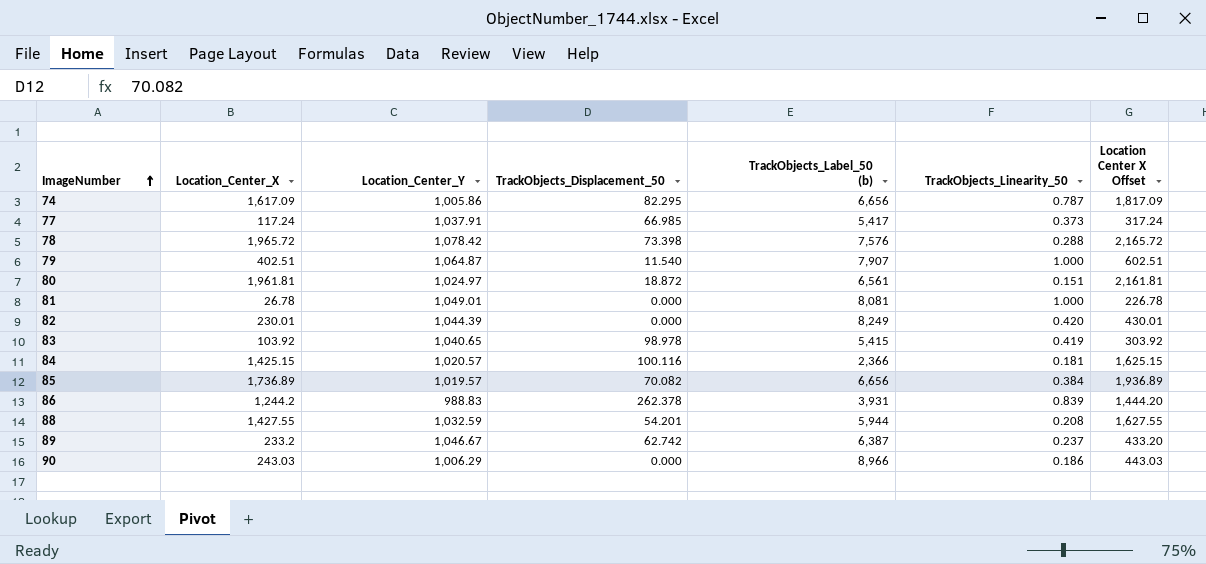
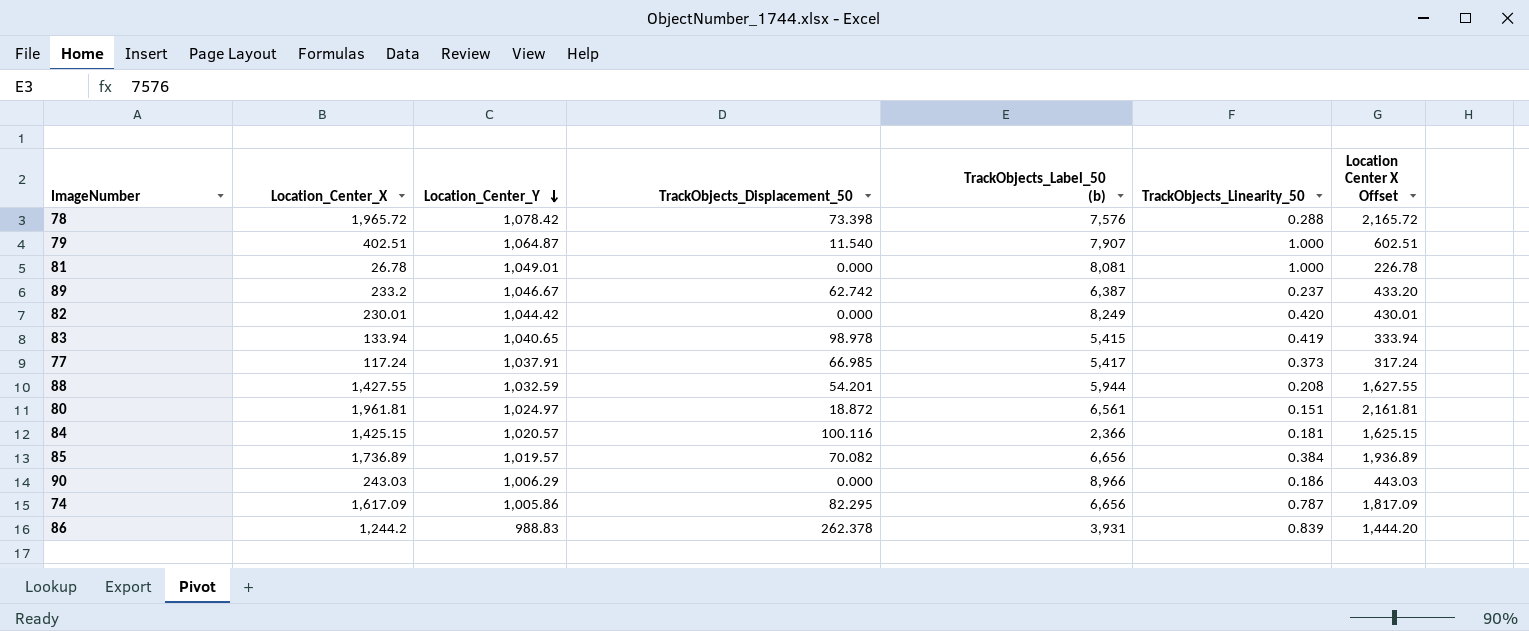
row order: ImageNumber ascending -> Location_Center_Y descending
82 | Location_Center_Y: 1,044.39 -> 1,044.42
83 | Location_Center_X: 103.92 -> 133.94
83 | Location Center X Offset: 303.92 -> 333.94

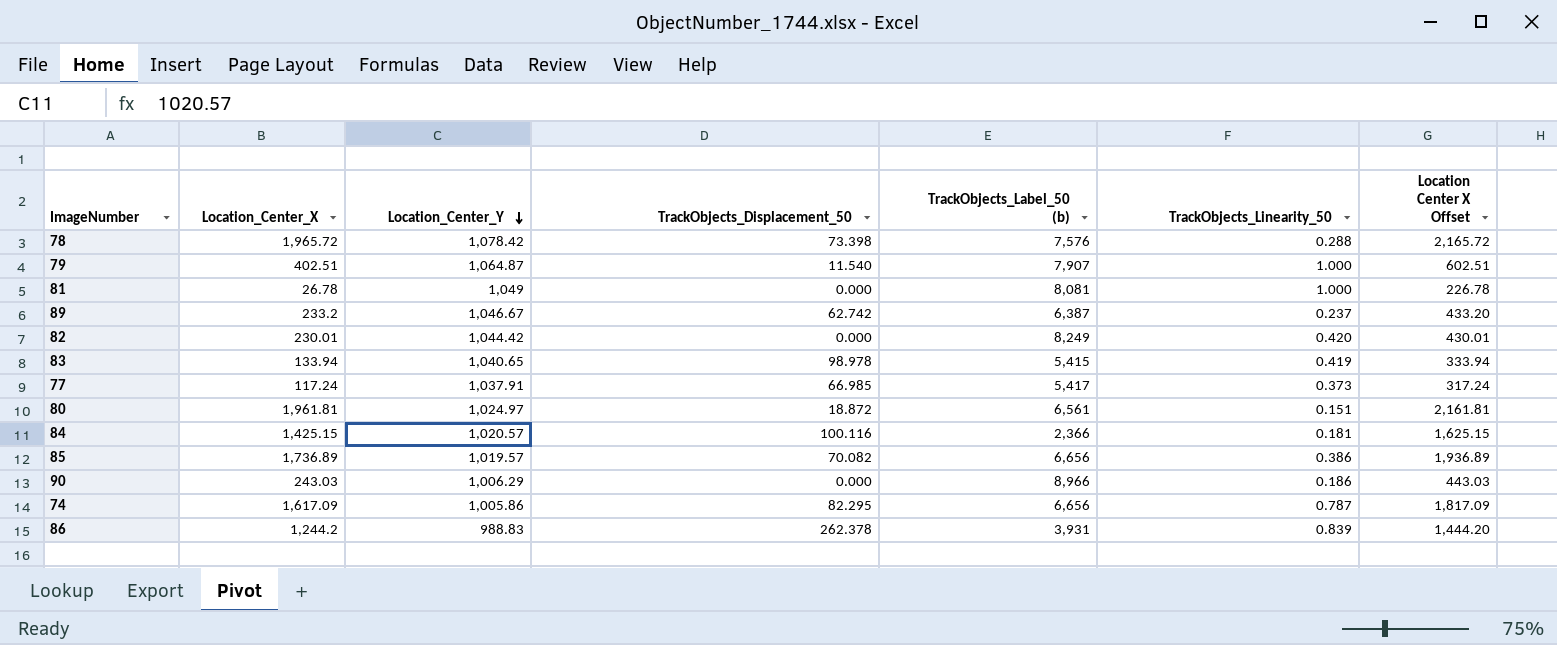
row 88: 1,427.55 | 1,032.59 | 54.201 | 5,944 | 0.208 | 1,627.55 -> none
81 | Location_Center_Y: 1,049.01 -> 1,049
85 | TrackObjects_Linearity_50: 0.384 -> 0.386

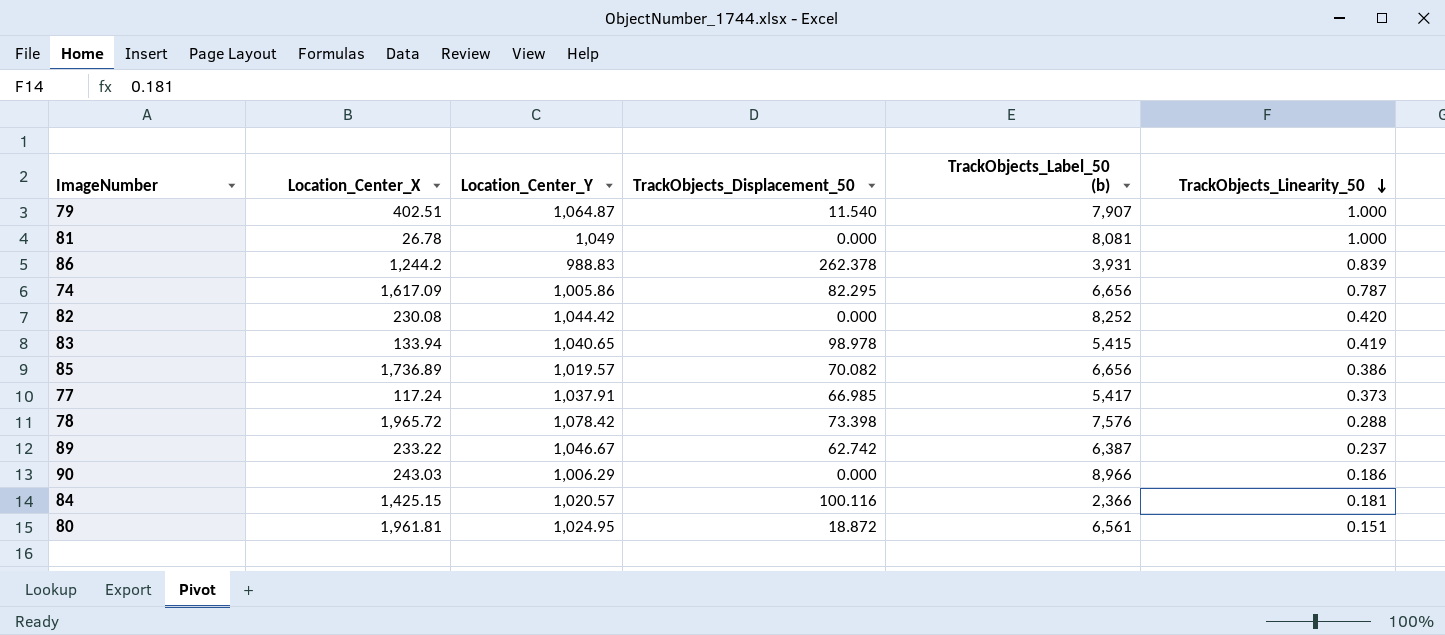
row order: Location_Center_Y descending -> TrackObjects_Linearity_50 descending
column Location Center X Offset | formula: [Location_Center_X] + 200 -> none
82 | Location_Center_X: 230.01 -> 230.08
82 | TrackObjects_Label_50 (b): 8,249 -> 8,252
89 | Location_Center_X: 233.2 -> 233.22
80 | Location_Center_Y: 1,024.97 -> 1,024.95

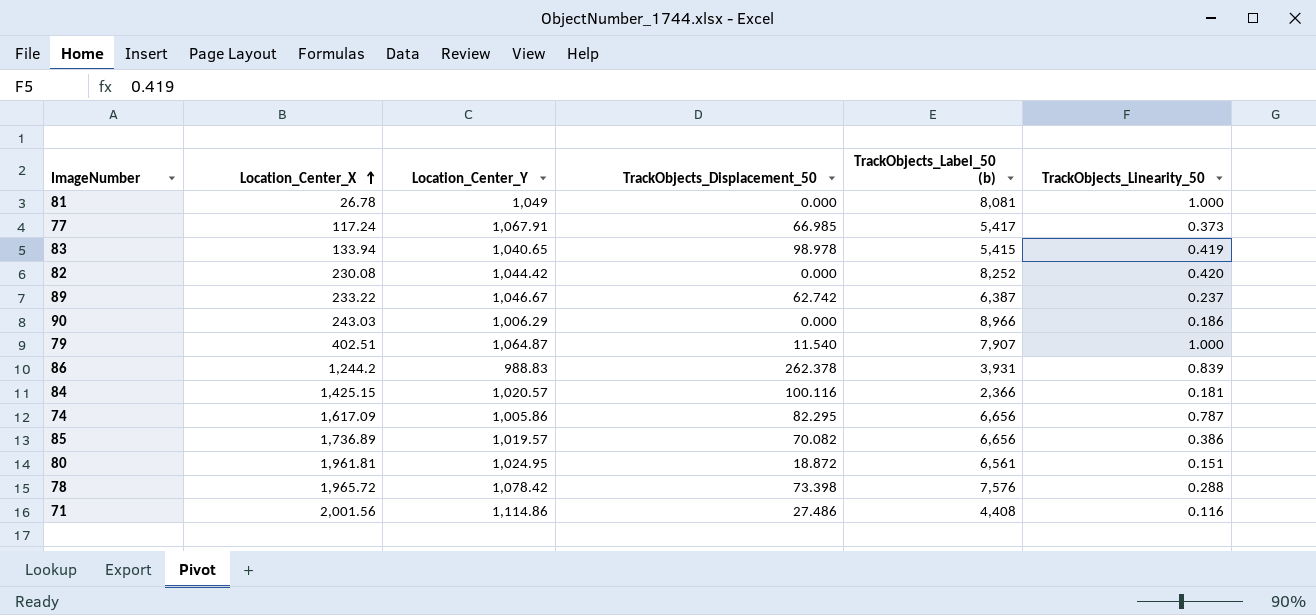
row order: TrackObjects_Linearity_50 descending -> Location_Center_X ascending
77 | Location_Center_Y: 1,037.91 -> 1,067.91
row 71: none -> 2,001.56 | 1,114.86 | 27.486 | 4,408 | 0.116

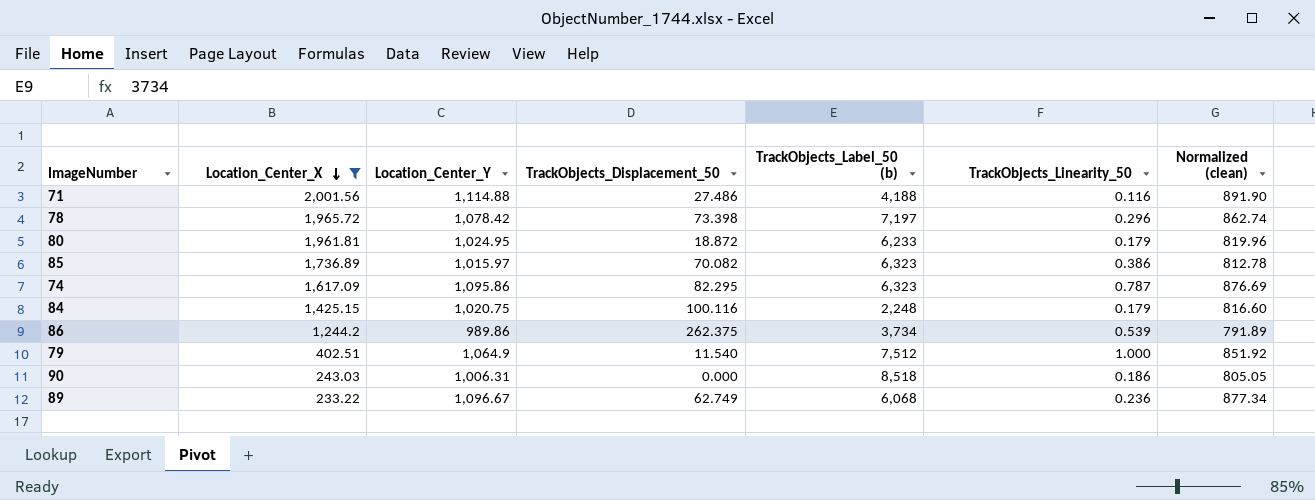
filter: none -> Location_Center_X >= 233.22
row order: Location_Center_X ascending -> Location_Center_X descending
column Normalized (clean) | formula: none -> [Location_Center_Y] * 0.8
71 | Location_Center_Y: 1,114.86 -> 1,114.88
71 | TrackObjects_Label_50 (b): 4,408 -> 4,188
78 | TrackObjects_Label_50 (b): 7,576 -> 7,197
78 | TrackObjects_Linearity_50: 0.288 -> 0.296
80 | TrackObjects_Label_50 (b): 6,561 -> 6,233
80 | TrackObjects_Linearity_50: 0.151 -> 0.179
85 | Location_Center_Y: 1,019.57 -> 1,015.97
85 | TrackObjects_Label_50 (b): 6,656 -> 6,323
74 | Location_Center_Y: 1,005.86 -> 1,095.86
74 | TrackObjects_Label_50 (b): 6,656 -> 6,323
84 | Location_Center_Y: 1,020.57 -> 1,020.75
84 | TrackObjects_Label_50 (b): 2,366 -> 2,248
84 | TrackObjects_Linearity_50: 0.181 -> 0.179
86 | Location_Center_Y: 988.83 -> 989.86
86 | TrackObjects_Displacement_50: 262.378 -> 262.375
86 | TrackObjects_Label_50 (b): 3,931 -> 3,734
86 | TrackObjects_Linearity_50: 0.839 -> 0.539
79 | Location_Center_Y: 1,064.87 -> 1,064.9
79 | TrackObjects_Label_50 (b): 7,907 -> 7,512
90 | Location_Center_Y: 1,006.29 -> 1,006.31
90 | TrackObjects_Label_50 (b): 8,966 -> 8,518
89 | Location_Center_Y: 1,046.67 -> 1,096.67
89 | TrackObjects_Displacement_50: 62.742 -> 62.749
89 | TrackObjects_Label_50 (b): 6,387 -> 6,068
89 | TrackObjects_Linearity_50: 0.237 -> 0.236

